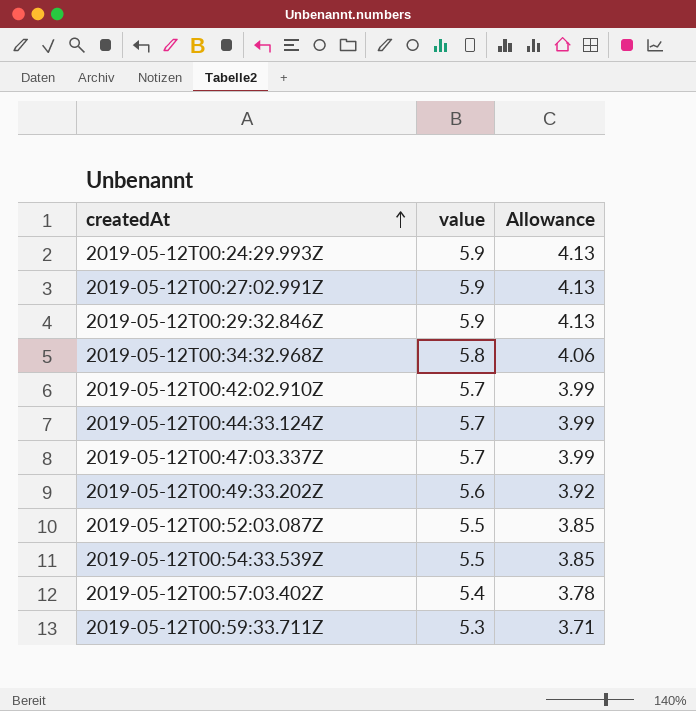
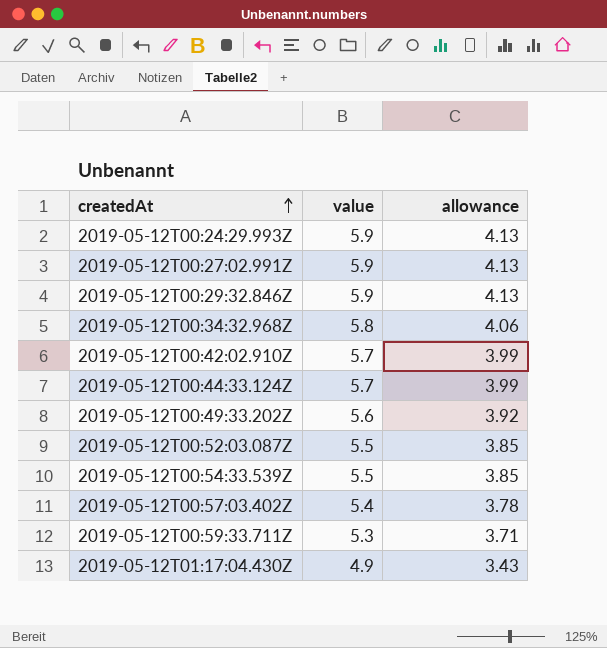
column name: Allowance -> allowance
row 2019-05-12T00:47:03.337Z: 5.7 | 3.99 -> none
row 2019-05-12T01:17:04.430Z: none -> 4.9 | 3.43

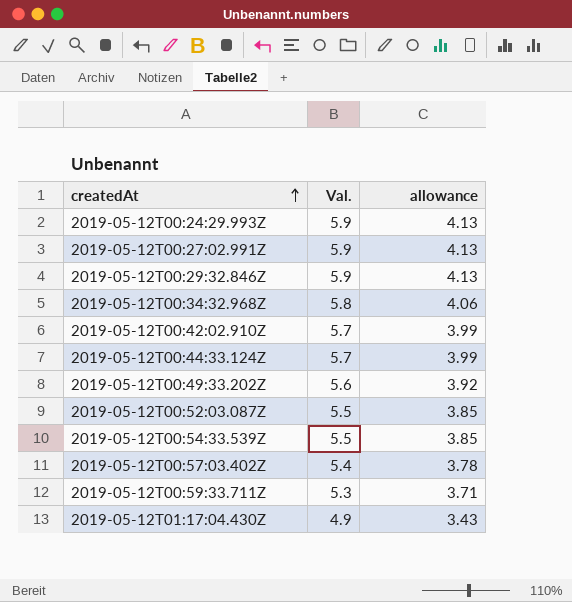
column name: value -> Val.

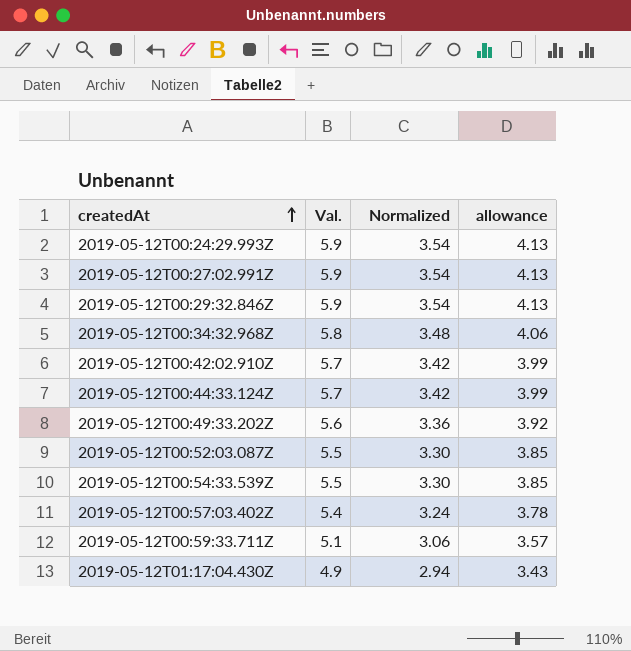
column Normalized | formula: none -> [Val.] * 0.6
2019-05-12T00:59:33.711Z | Val.: 5.3 -> 5.1
2019-05-12T00:59:33.711Z | allowance: 3.71 -> 3.57

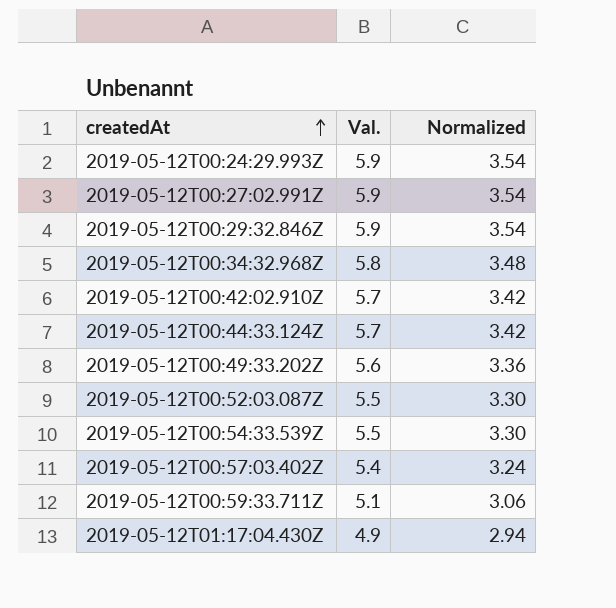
column allowance | formula: [Val.] * 0.7 -> none

